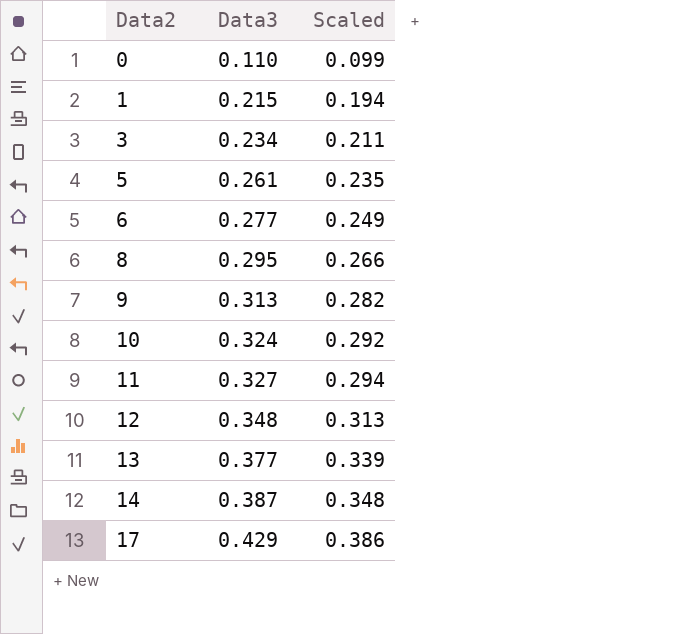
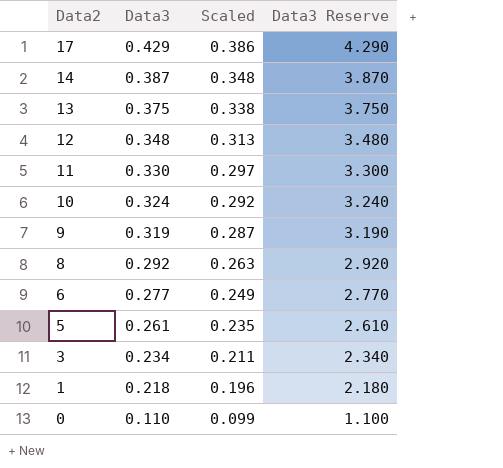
row order: Data2 ascending -> Data2 descending
column Data3 Reserve | formula: none -> [Data3] * 10
13 | Data3: 0.377 -> 0.375
13 | Scaled: 0.339 -> 0.338
11 | Data3: 0.327 -> 0.330
11 | Scaled: 0.294 -> 0.297
9 | Data3: 0.313 -> 0.319
9 | Scaled: 0.282 -> 0.287
8 | Data3: 0.295 -> 0.292
8 | Scaled: 0.266 -> 0.263
1 | Data3: 0.215 -> 0.218
1 | Scaled: 0.194 -> 0.196

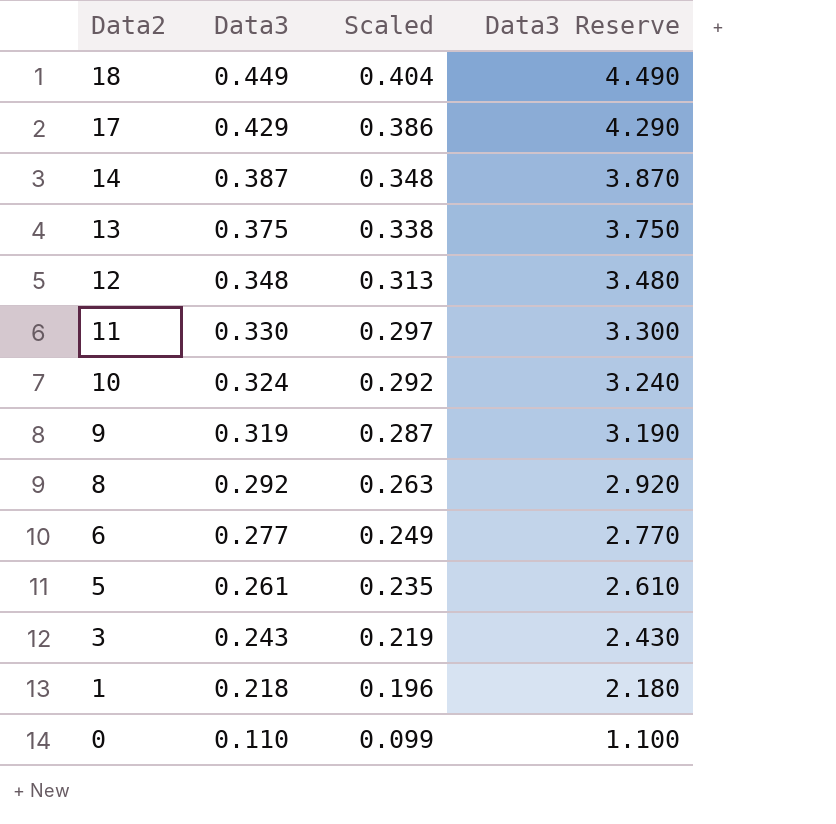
row 18: none -> 0.449 | 0.404 | 4.490
3 | Data3: 0.234 -> 0.243
3 | Scaled: 0.211 -> 0.219
3 | Data3 Reserve: 2.340 -> 2.430

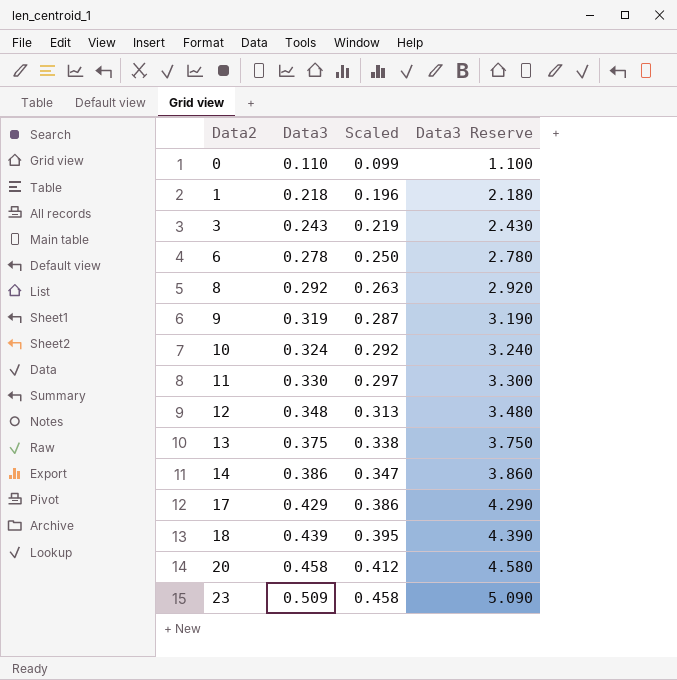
row order: Data2 descending -> Data2 ascending
row 5: 0.261 | 0.235 | 2.610 -> none
6 | Data3: 0.277 -> 0.278
6 | Scaled: 0.249 -> 0.250
6 | Data3 Reserve: 2.770 -> 2.780
14 | Data3: 0.387 -> 0.386
14 | Scaled: 0.348 -> 0.347
14 | Data3 Reserve: 3.870 -> 3.860
18 | Data3: 0.449 -> 0.439
18 | Scaled: 0.404 -> 0.395
18 | Data3 Reserve: 4.490 -> 4.390
row 20: none -> 0.458 | 0.412 | 4.580
row 23: none -> 0.509 | 0.458 | 5.090

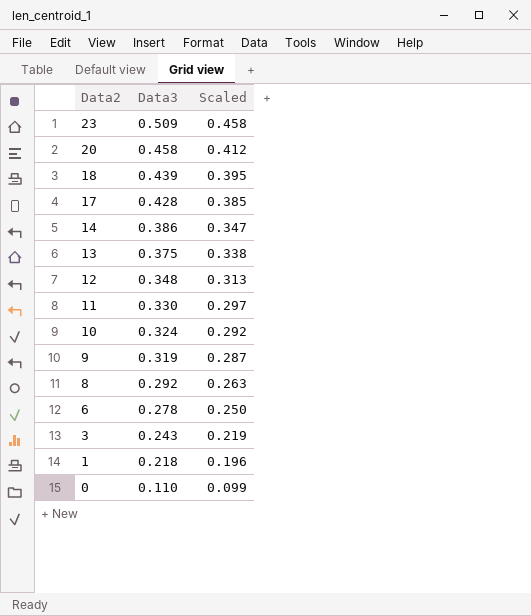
row order: Data2 ascending -> Data2 descending
column Data3 Reserve | formula: [Data3] * 10 -> none
17 | Data3: 0.429 -> 0.428
17 | Scaled: 0.386 -> 0.385

